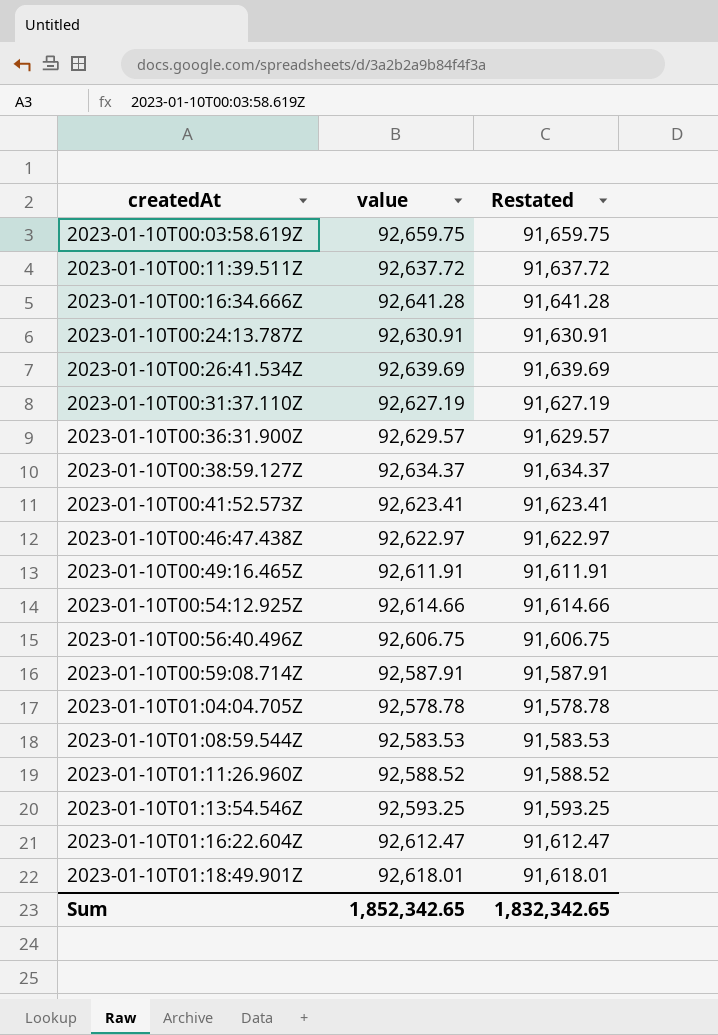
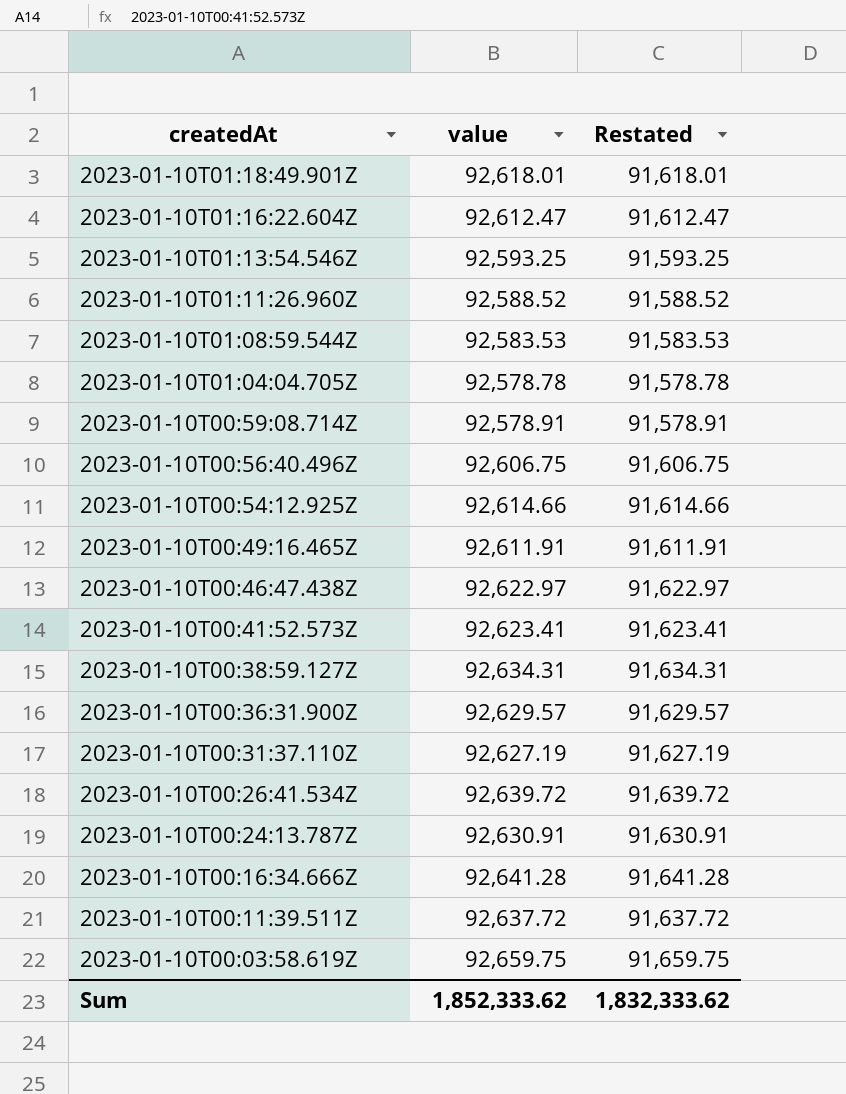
row order: createdAt ascending -> createdAt descending
2023-01-10T00:59:08.714Z | value: 92,587.91 -> 92,578.91
2023-01-10T00:59:08.714Z | Restated: 91,587.91 -> 91,578.91
2023-01-10T00:38:59.127Z | value: 92,634.37 -> 92,634.31
2023-01-10T00:38:59.127Z | Restated: 91,634.37 -> 91,634.31
2023-01-10T00:26:41.534Z | value: 92,639.69 -> 92,639.72
2023-01-10T00:26:41.534Z | Restated: 91,639.69 -> 91,639.72
Sum | value: 1,852,342.65 -> 1,852,333.62
Sum | Restated: 1,832,342.65 -> 1,832,333.62

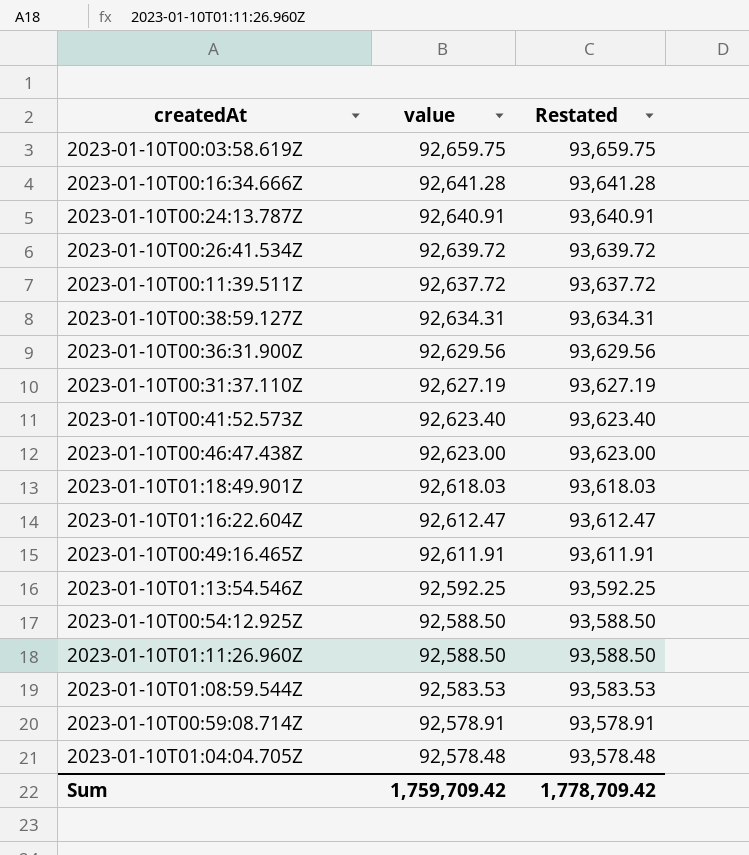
row order: createdAt descending -> value descending
column Restated | formula: [value] - 1000 -> [value] + 1000
row 2023-01-10T00:56:40.496Z: 92,606.75 | 91,606.75 -> none
2023-01-10T00:24:13.787Z | value: 92,630.91 -> 92,640.91
2023-01-10T00:36:31.900Z | value: 92,629.57 -> 92,629.56
2023-01-10T00:41:52.573Z | value: 92,623.41 -> 92,623.40
2023-01-10T00:46:47.438Z | value: 92,622.97 -> 92,623.00
2023-01-10T01:18:49.901Z | value: 92,618.01 -> 92,618.03
2023-01-10T01:13:54.546Z | value: 92,593.25 -> 92,592.25
2023-01-10T00:54:12.925Z | value: 92,614.66 -> 92,588.50
2023-01-10T01:11:26.960Z | value: 92,588.52 -> 92,588.50
2023-01-10T01:04:04.705Z | value: 92,578.78 -> 92,578.48
Sum | value: 1,852,333.62 -> 1,759,709.42
Sum | Restated: 1,832,333.62 -> 1,778,709.42

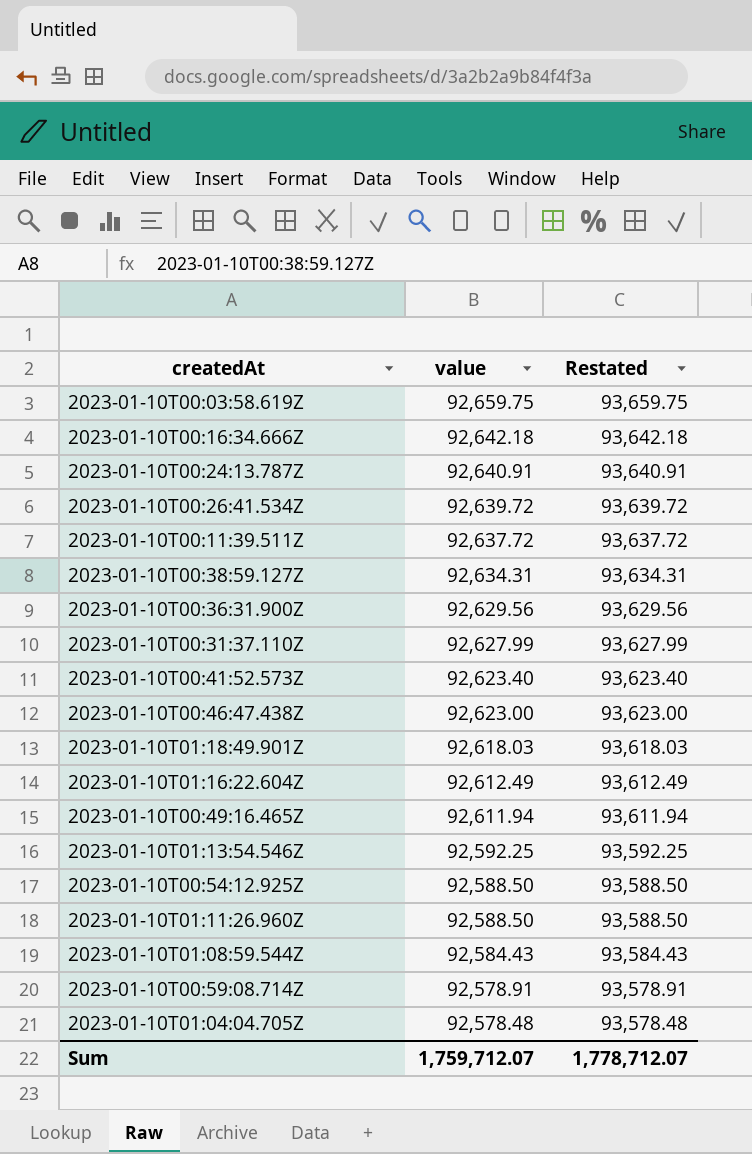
2023-01-10T00:16:34.666Z | value: 92,641.28 -> 92,642.18
2023-01-10T00:16:34.666Z | Restated: 93,641.28 -> 93,642.18
2023-01-10T00:31:37.110Z | value: 92,627.19 -> 92,627.99
2023-01-10T00:31:37.110Z | Restated: 93,627.19 -> 93,627.99
2023-01-10T01:16:22.604Z | value: 92,612.47 -> 92,612.49
2023-01-10T01:16:22.604Z | Restated: 93,612.47 -> 93,612.49
2023-01-10T00:49:16.465Z | value: 92,611.91 -> 92,611.94
2023-01-10T00:49:16.465Z | Restated: 93,611.91 -> 93,611.94
2023-01-10T01:08:59.544Z | value: 92,583.53 -> 92,584.43
2023-01-10T01:08:59.544Z | Restated: 93,583.53 -> 93,584.43
Sum | value: 1,759,709.42 -> 1,759,712.07
Sum | Restated: 1,778,709.42 -> 1,778,712.07

